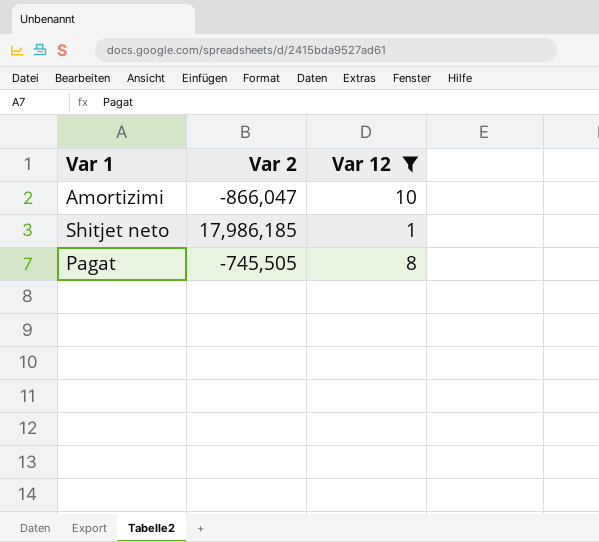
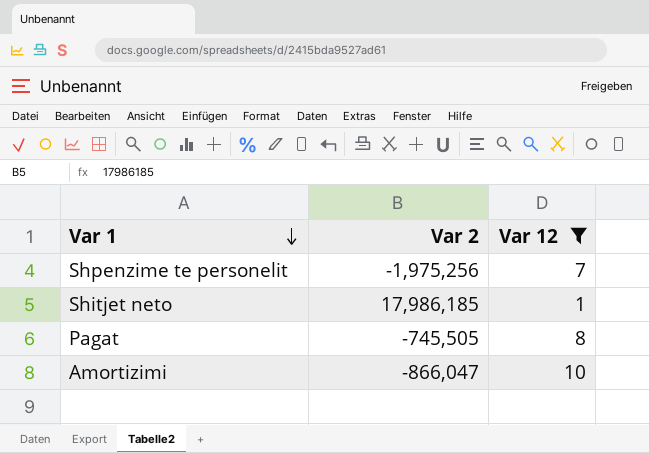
row order: none -> Var 1 descending
row Shpenzime te personelit: none -> -1,975,256 | 7

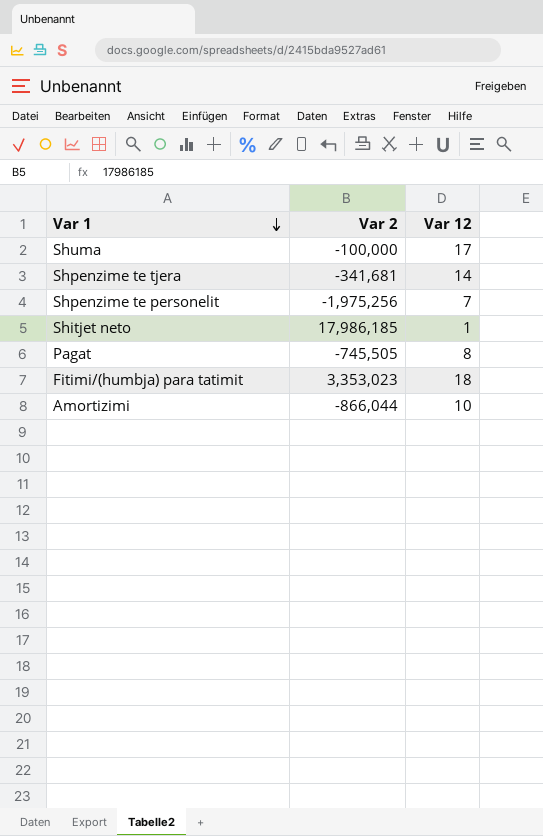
filter: Var 12 <= 10 -> none
Amortizimi | Var 2: -866,047 -> -866,044

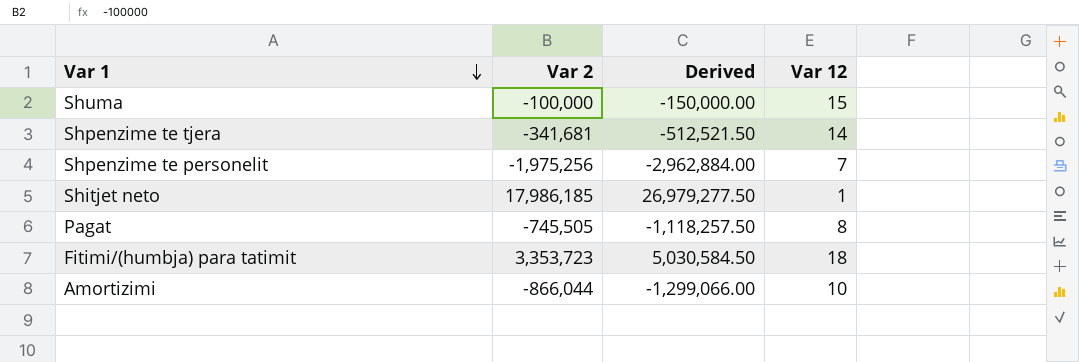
column Derived | formula: none -> [Var 2] * 1.5
Shuma | Var 12: 17 -> 15
Fitimi/(humbja) para tatimit | Var 2: 3,353,023 -> 3,353,723

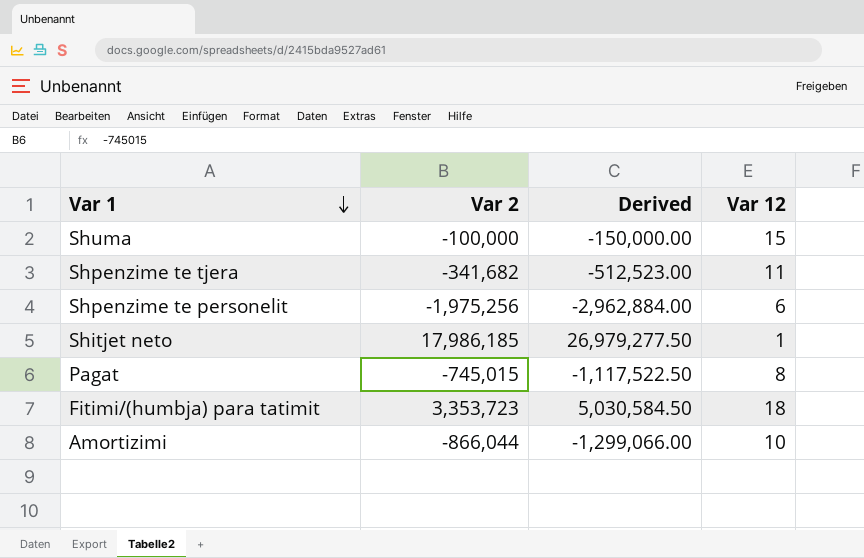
Shpenzime te tjera | Var 2: -341,681 -> -341,682
Shpenzime te tjera | Derived: -512,521.50 -> -512,523.00
Shpenzime te tjera | Var 12: 14 -> 11
Shpenzime te personelit | Var 12: 7 -> 6
Pagat | Var 2: -745,505 -> -745,015
Pagat | Derived: -1,118,257.50 -> -1,117,522.50

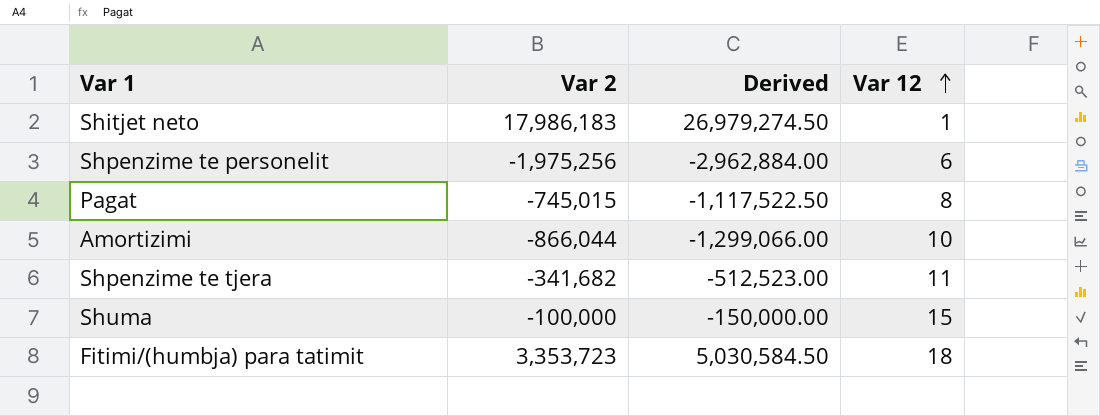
row order: Var 1 descending -> Var 12 ascending
Shitjet neto | Var 2: 17,986,185 -> 17,986,183
Shitjet neto | Derived: 26,979,277.50 -> 26,979,274.50

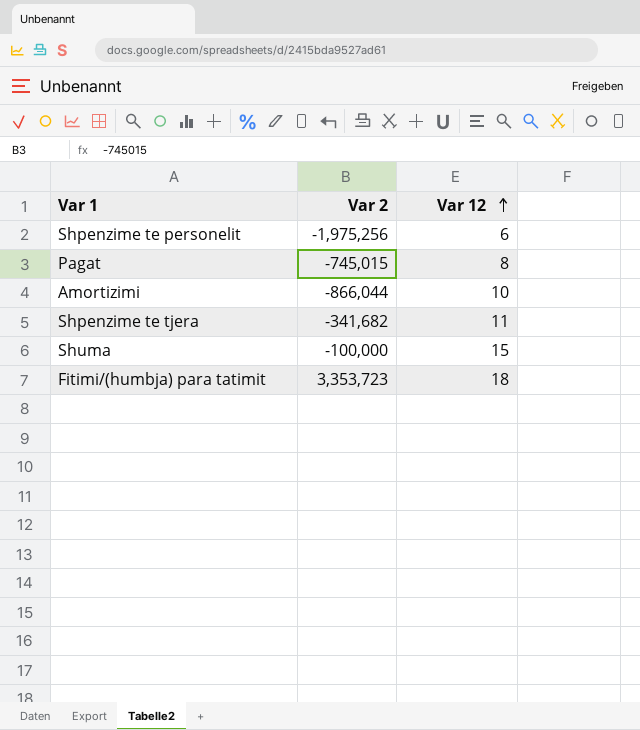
column Derived | formula: [Var 2] * 1.5 -> none
row Shitjet neto: 17,986,183 | 26,979,274.50 | 1 -> none

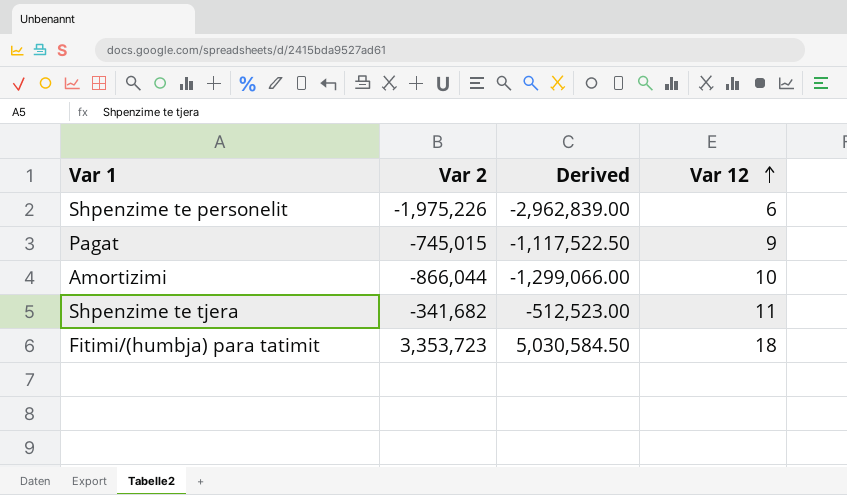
column Derived | formula: none -> [Var 2] * 1.5
row Shuma: -100,000 | 15 -> none
Shpenzime te personelit | Var 2: -1,975,256 -> -1,975,226
Pagat | Var 12: 8 -> 9

